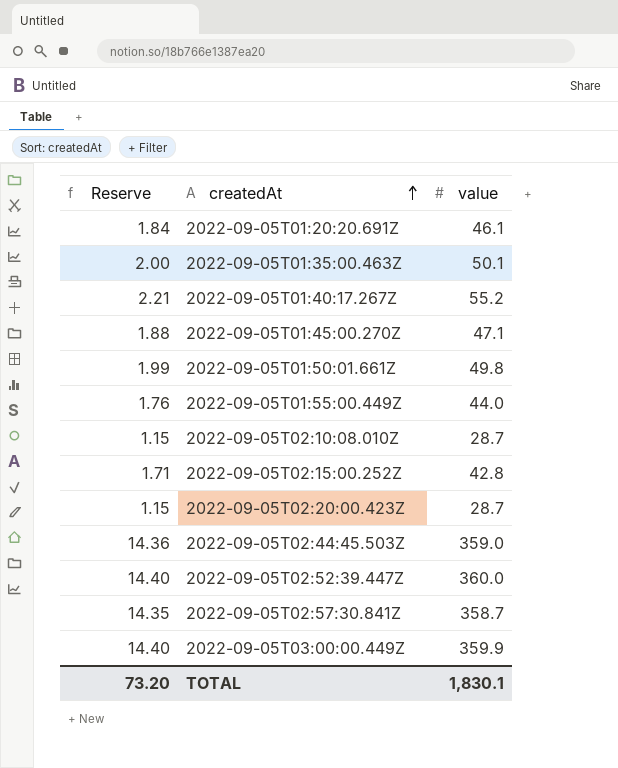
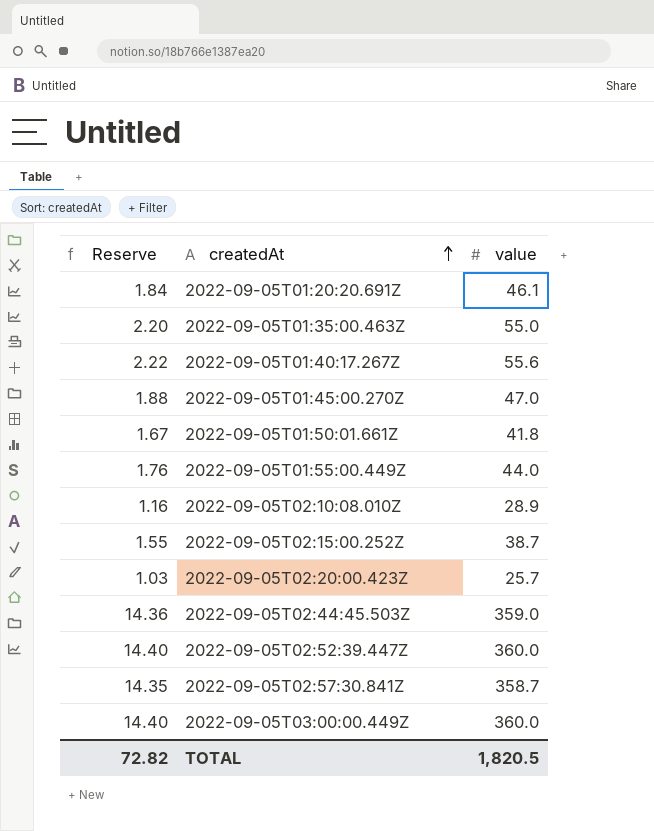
2022-09-05T01:35:00.463Z | Reserve: 2.00 -> 2.20
2022-09-05T01:35:00.463Z | value: 50.1 -> 55.0
2022-09-05T01:40:17.267Z | Reserve: 2.21 -> 2.22
2022-09-05T01:40:17.267Z | value: 55.2 -> 55.6
2022-09-05T01:45:00.270Z | value: 47.1 -> 47.0
2022-09-05T01:50:01.661Z | Reserve: 1.99 -> 1.67
2022-09-05T01:50:01.661Z | value: 49.8 -> 41.8
2022-09-05T02:10:08.010Z | Reserve: 1.15 -> 1.16
2022-09-05T02:10:08.010Z | value: 28.7 -> 28.9
2022-09-05T02:15:00.252Z | Reserve: 1.71 -> 1.55
2022-09-05T02:15:00.252Z | value: 42.8 -> 38.7
2022-09-05T02:20:00.423Z | Reserve: 1.15 -> 1.03
2022-09-05T02:20:00.423Z | value: 28.7 -> 25.7
2022-09-05T03:00:00.449Z | value: 359.9 -> 360.0
TOTAL | Reserve: 73.20 -> 72.82
TOTAL | value: 1,830.1 -> 1,820.5

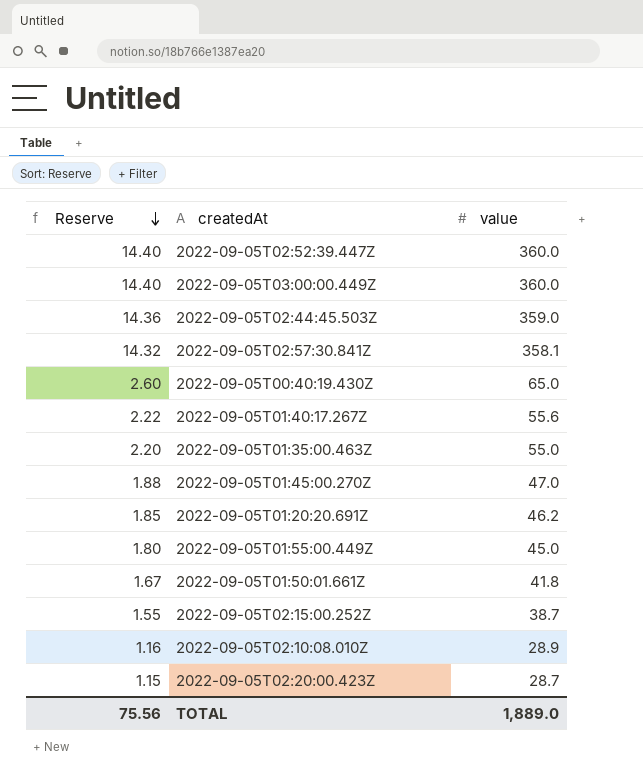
row order: createdAt ascending -> Reserve descending
2022-09-05T02:57:30.841Z | Reserve: 14.35 -> 14.32
2022-09-05T02:57:30.841Z | value: 358.7 -> 358.1
row 2022-09-05T00:40:19.430Z: none -> 2.60 | 65.0
2022-09-05T01:20:20.691Z | Reserve: 1.84 -> 1.85
2022-09-05T01:20:20.691Z | value: 46.1 -> 46.2
2022-09-05T01:55:00.449Z | Reserve: 1.76 -> 1.80
2022-09-05T01:55:00.449Z | value: 44.0 -> 45.0
2022-09-05T02:20:00.423Z | Reserve: 1.03 -> 1.15
2022-09-05T02:20:00.423Z | value: 25.7 -> 28.7
TOTAL | Reserve: 72.82 -> 75.56
TOTAL | value: 1,820.5 -> 1,889.0

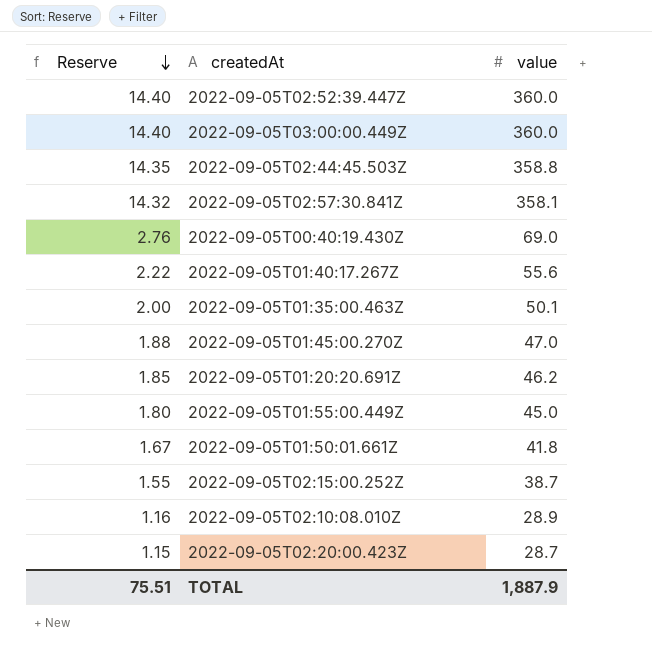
2022-09-05T02:44:45.503Z | Reserve: 14.36 -> 14.35
2022-09-05T02:44:45.503Z | value: 359.0 -> 358.8
2022-09-05T00:40:19.430Z | Reserve: 2.60 -> 2.76
2022-09-05T00:40:19.430Z | value: 65.0 -> 69.0
2022-09-05T01:35:00.463Z | Reserve: 2.20 -> 2.00
2022-09-05T01:35:00.463Z | value: 55.0 -> 50.1
TOTAL | Reserve: 75.56 -> 75.51
TOTAL | value: 1,889.0 -> 1,887.9

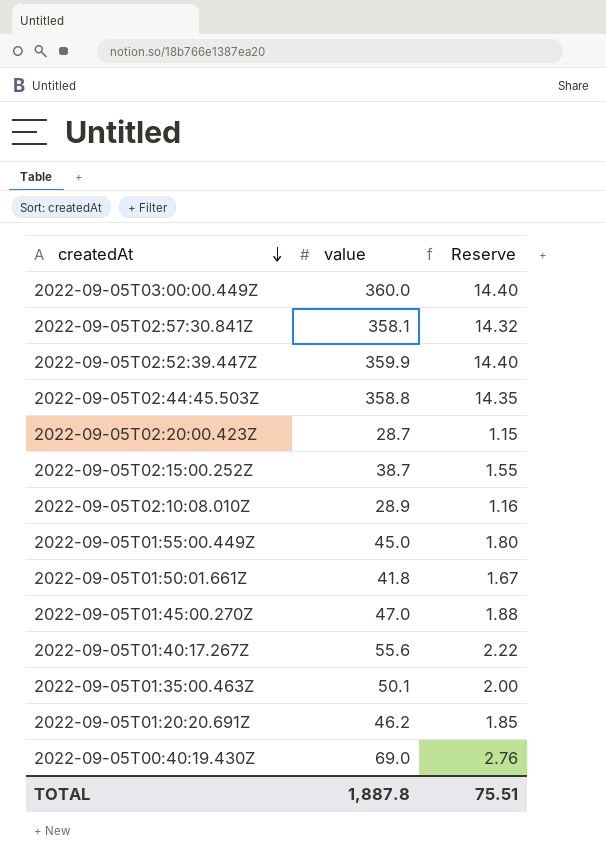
row order: Reserve descending -> createdAt descending
column Reserve | position: 1 -> 3
2022-09-05T02:52:39.447Z | value: 360.0 -> 359.9
TOTAL | value: 1,887.9 -> 1,887.8

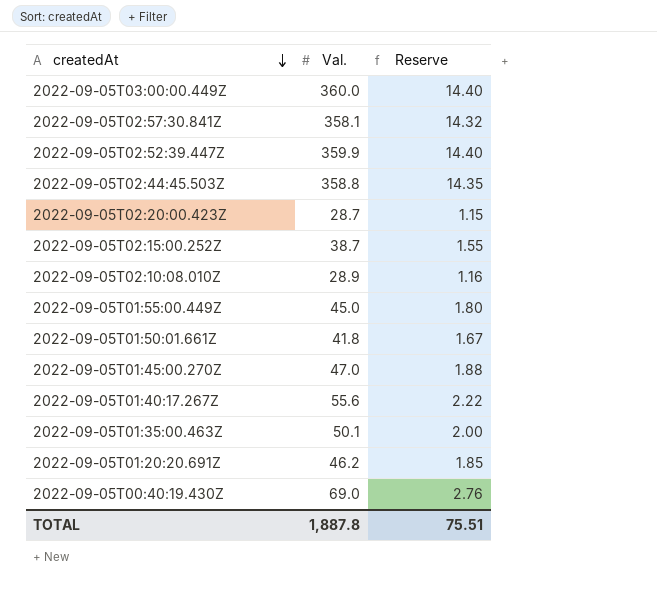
column name: value -> Val.

